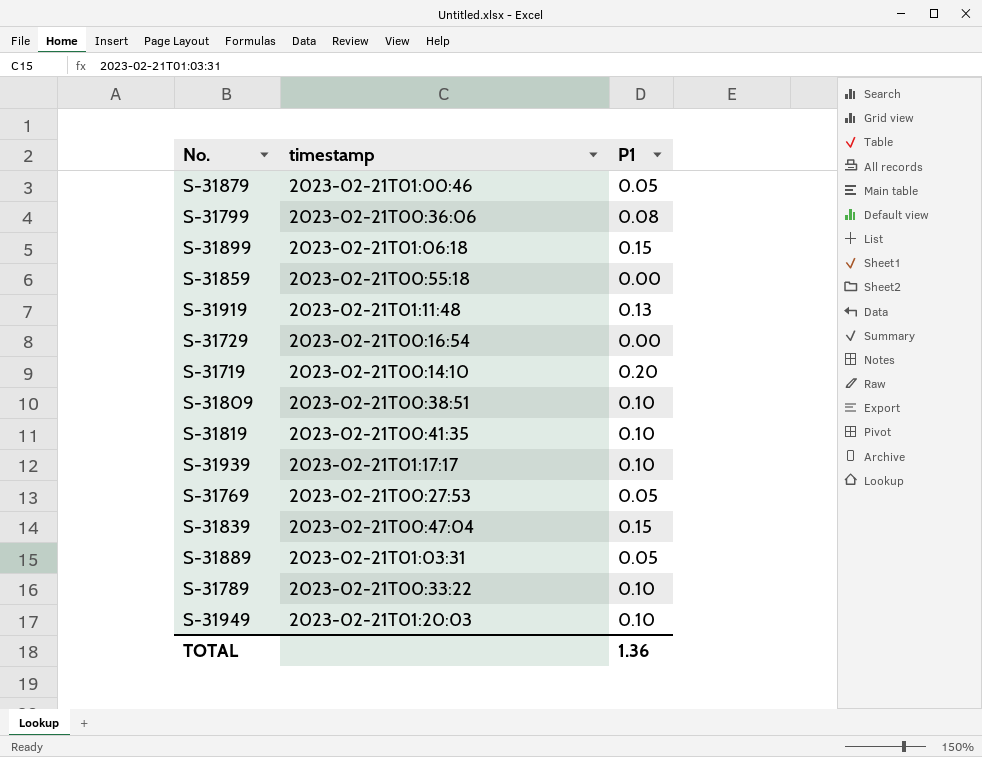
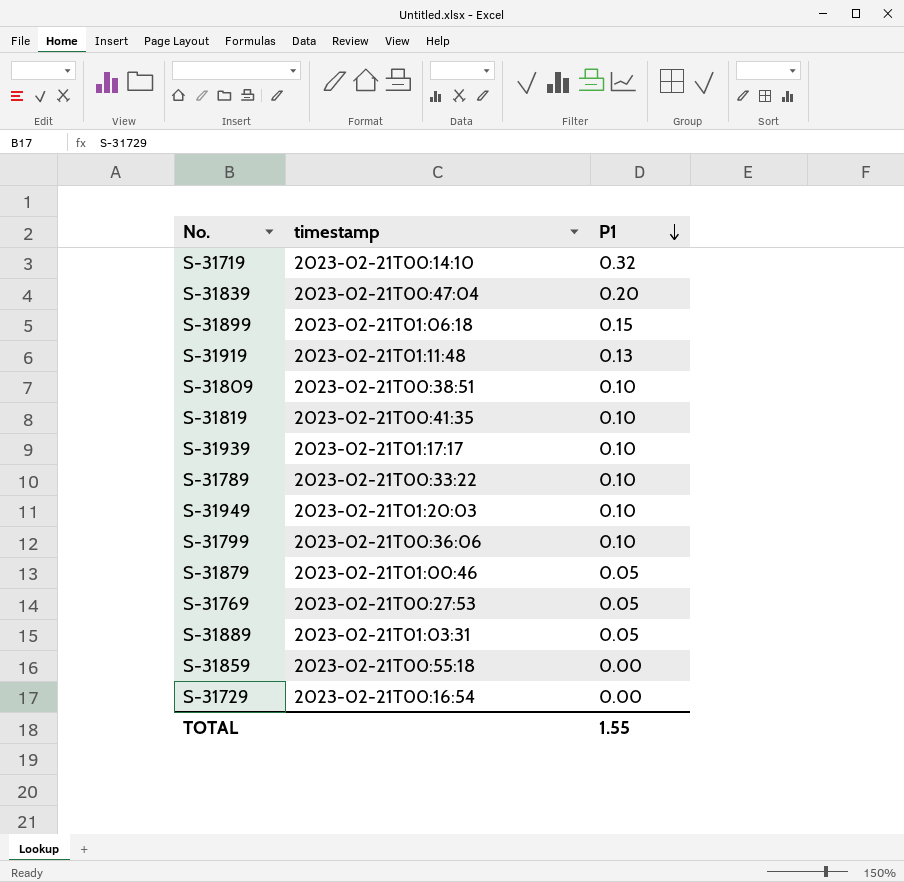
row order: none -> P1 descending
S-31719 | P1: 0.20 -> 0.32
S-31839 | P1: 0.15 -> 0.20
S-31799 | P1: 0.08 -> 0.10
TOTAL | P1: 1.36 -> 1.55

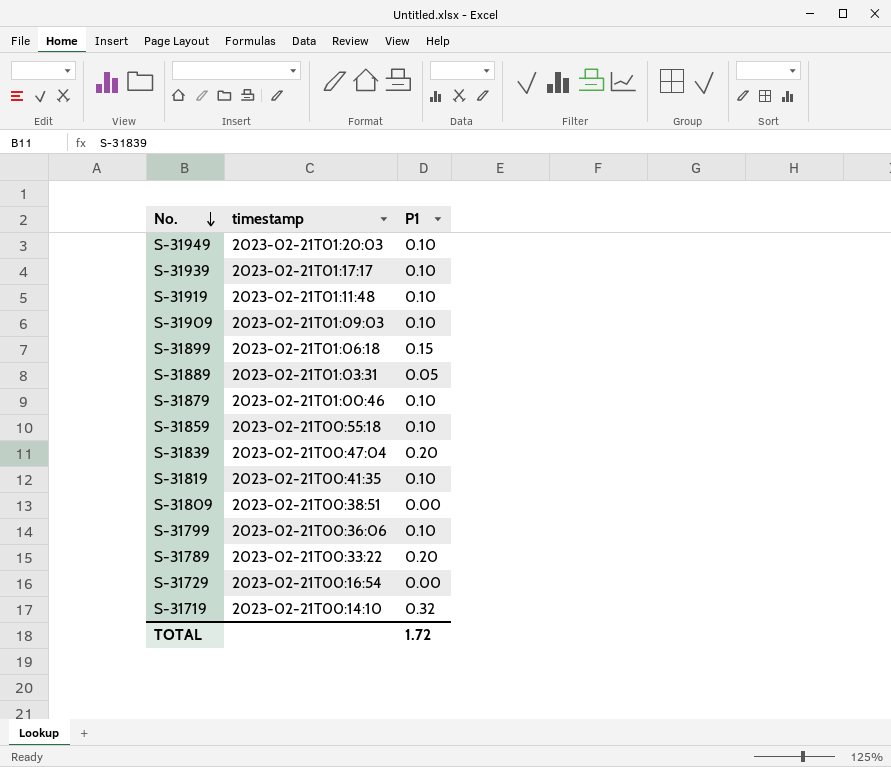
row order: P1 descending -> No. descending
row S-31769: 2023-02-21T00:27:53 | 0.05 -> none
S-31919 | P1: 0.13 -> 0.10
row S-31909: none -> 2023-02-21T01:09:03 | 0.10
S-31879 | P1: 0.05 -> 0.10
S-31859 | P1: 0.00 -> 0.10
S-31809 | P1: 0.10 -> 0.00
S-31789 | P1: 0.10 -> 0.20
TOTAL | P1: 1.55 -> 1.72

